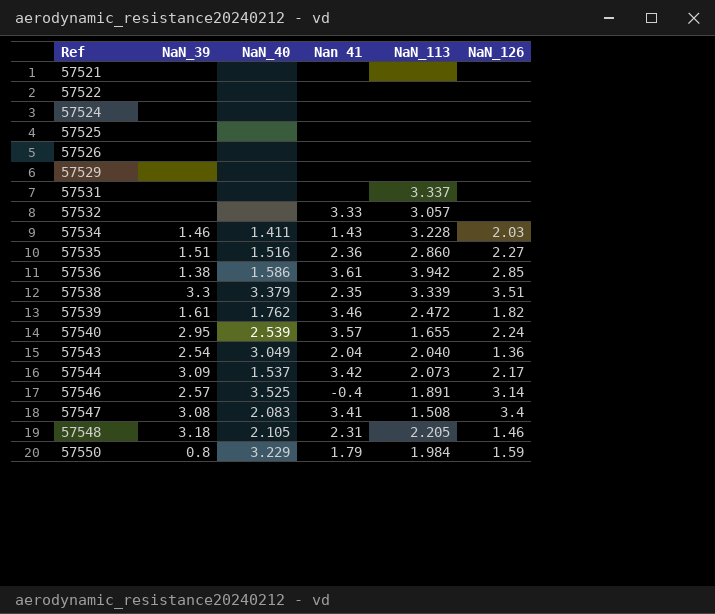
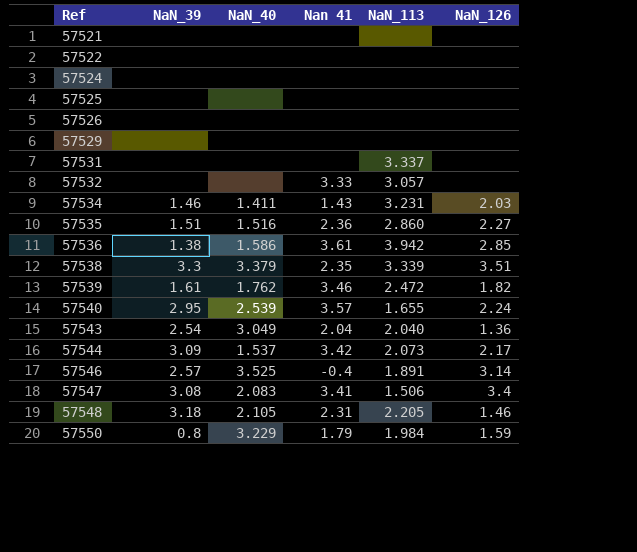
57534 | NaN_113: 3.228 -> 3.231
57547 | NaN_113: 1.508 -> 1.506

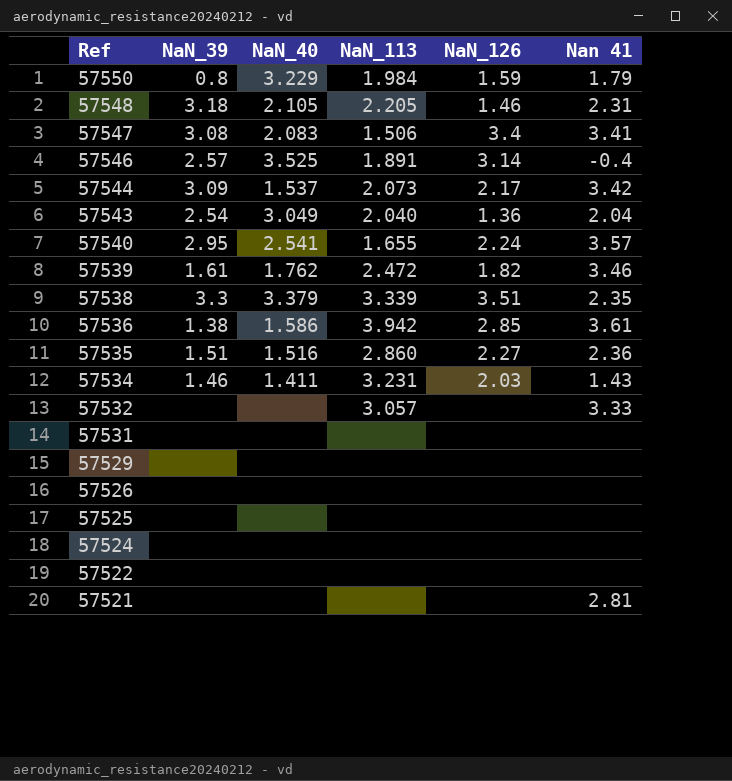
row order: Ref ascending -> Ref descending
column Nan 41 | position: 4 -> 6
57540 | NaN_40: 2.539 -> 2.541
57531 | NaN_113: 3.337 -> none
57521 | Nan 41: none -> 2.81

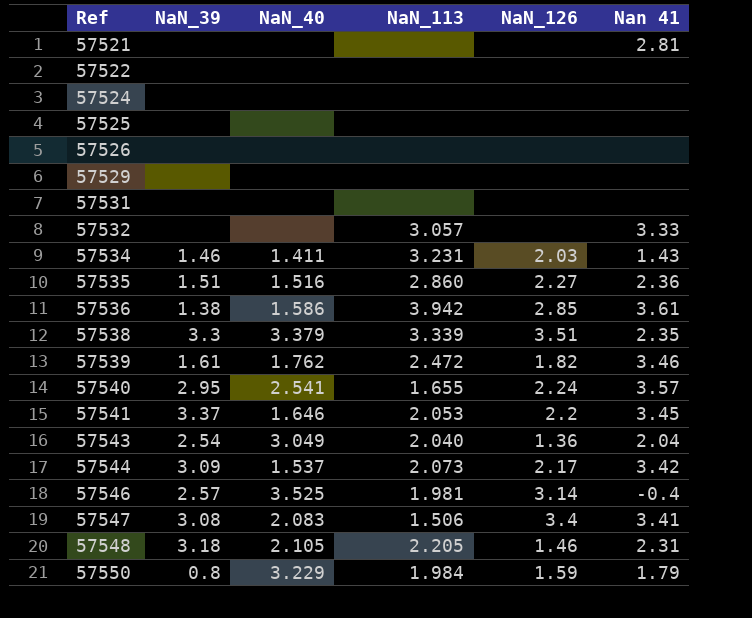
row order: Ref descending -> Ref ascending
row 57541: none -> 3.37 | 1.646 | 2.053 | 2.2 | 3.45
57546 | NaN_113: 1.891 -> 1.981

